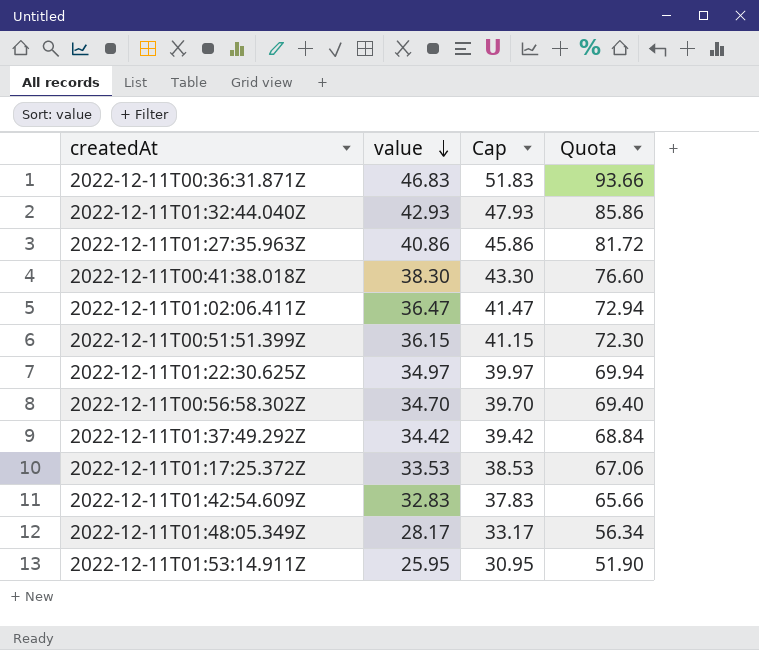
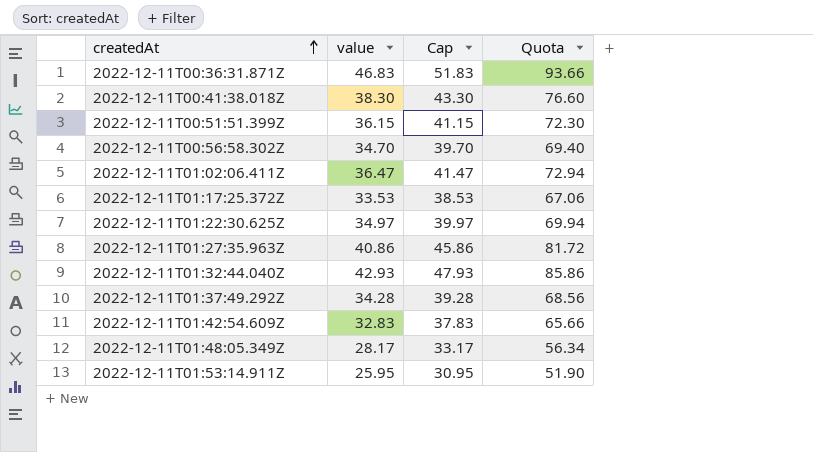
row order: value descending -> createdAt ascending
2022-12-11T01:37:49.292Z | value: 34.42 -> 34.28
2022-12-11T01:37:49.292Z | Cap: 39.42 -> 39.28
2022-12-11T01:37:49.292Z | Quota: 68.84 -> 68.56

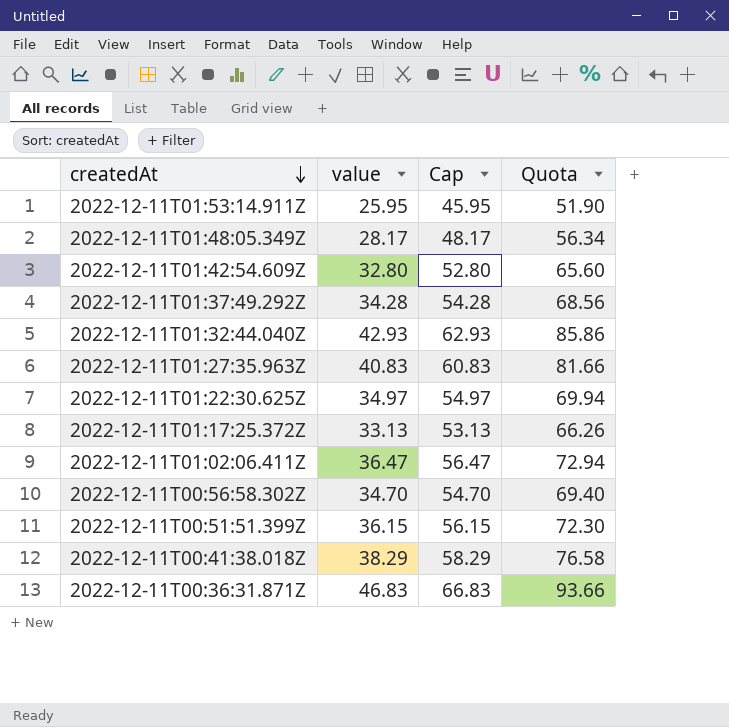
row order: createdAt ascending -> createdAt descending
column Cap | formula: [value] + 5 -> [value] + 20
2022-12-11T01:42:54.609Z | value: 32.83 -> 32.80
2022-12-11T01:42:54.609Z | Quota: 65.66 -> 65.60
2022-12-11T01:27:35.963Z | value: 40.86 -> 40.83
2022-12-11T01:27:35.963Z | Quota: 81.72 -> 81.66
2022-12-11T01:17:25.372Z | value: 33.53 -> 33.13
2022-12-11T01:17:25.372Z | Quota: 67.06 -> 66.26
2022-12-11T00:41:38.018Z | value: 38.30 -> 38.29
2022-12-11T00:41:38.018Z | Quota: 76.60 -> 76.58

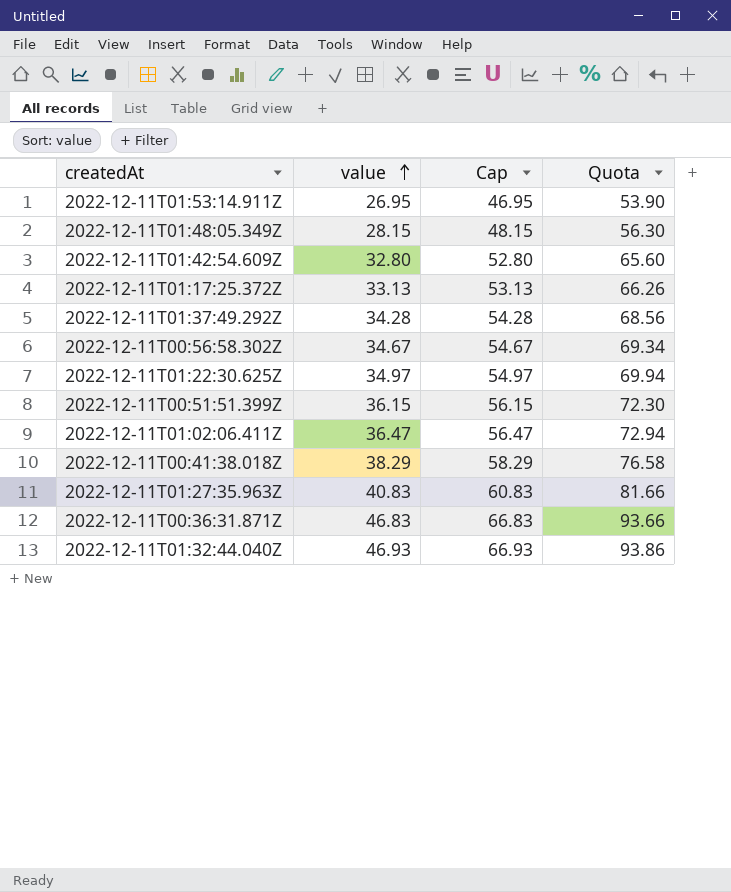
row order: createdAt descending -> value ascending
2022-12-11T01:53:14.911Z | value: 25.95 -> 26.95
2022-12-11T01:53:14.911Z | Cap: 45.95 -> 46.95
2022-12-11T01:53:14.911Z | Quota: 51.90 -> 53.90
2022-12-11T01:48:05.349Z | value: 28.17 -> 28.15
2022-12-11T01:48:05.349Z | Cap: 48.17 -> 48.15
2022-12-11T01:48:05.349Z | Quota: 56.34 -> 56.30
2022-12-11T00:56:58.302Z | value: 34.70 -> 34.67
2022-12-11T00:56:58.302Z | Cap: 54.70 -> 54.67
2022-12-11T00:56:58.302Z | Quota: 69.40 -> 69.34
2022-12-11T01:32:44.040Z | value: 42.93 -> 46.93
2022-12-11T01:32:44.040Z | Cap: 62.93 -> 66.93
2022-12-11T01:32:44.040Z | Quota: 85.86 -> 93.86

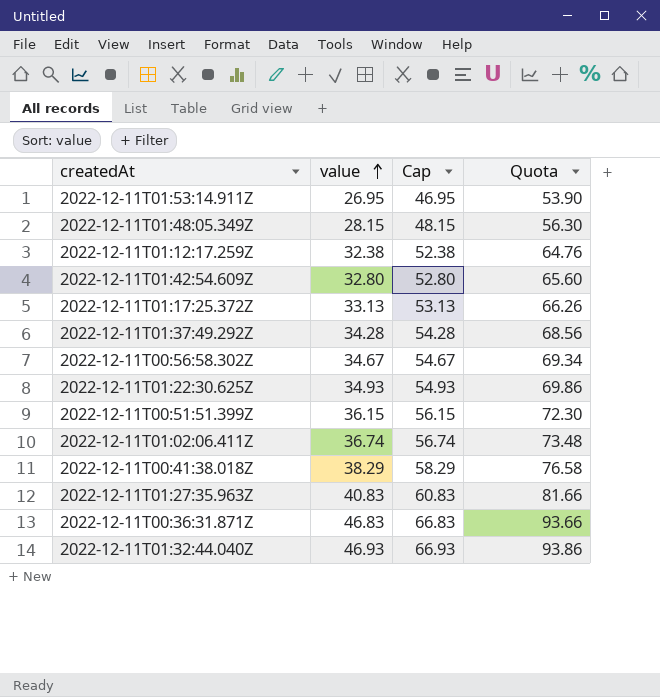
row 2022-12-11T01:12:17.259Z: none -> 32.38 | 52.38 | 64.76
2022-12-11T01:22:30.625Z | value: 34.97 -> 34.93
2022-12-11T01:22:30.625Z | Cap: 54.97 -> 54.93
2022-12-11T01:22:30.625Z | Quota: 69.94 -> 69.86
2022-12-11T01:02:06.411Z | value: 36.47 -> 36.74
2022-12-11T01:02:06.411Z | Cap: 56.47 -> 56.74
2022-12-11T01:02:06.411Z | Quota: 72.94 -> 73.48

